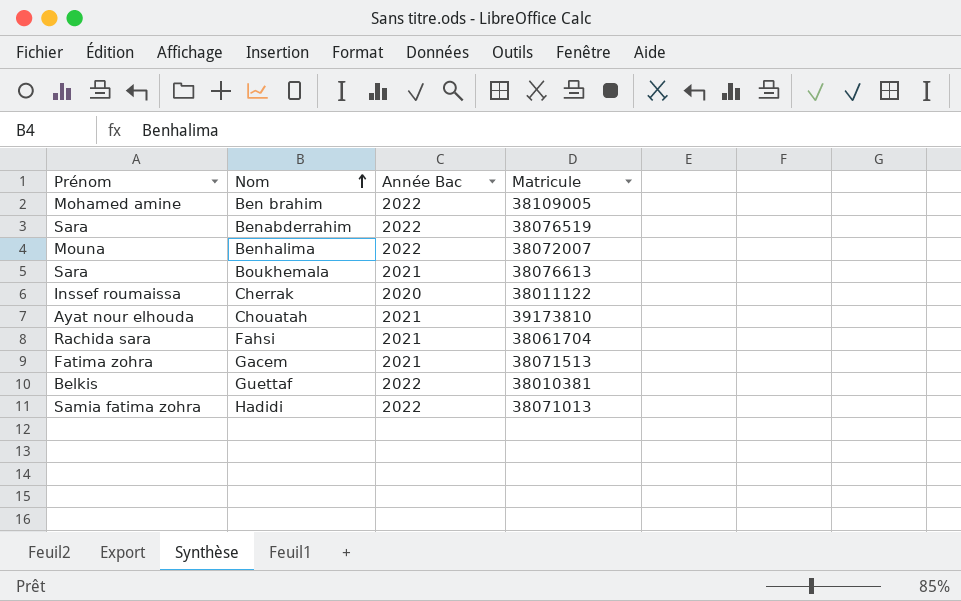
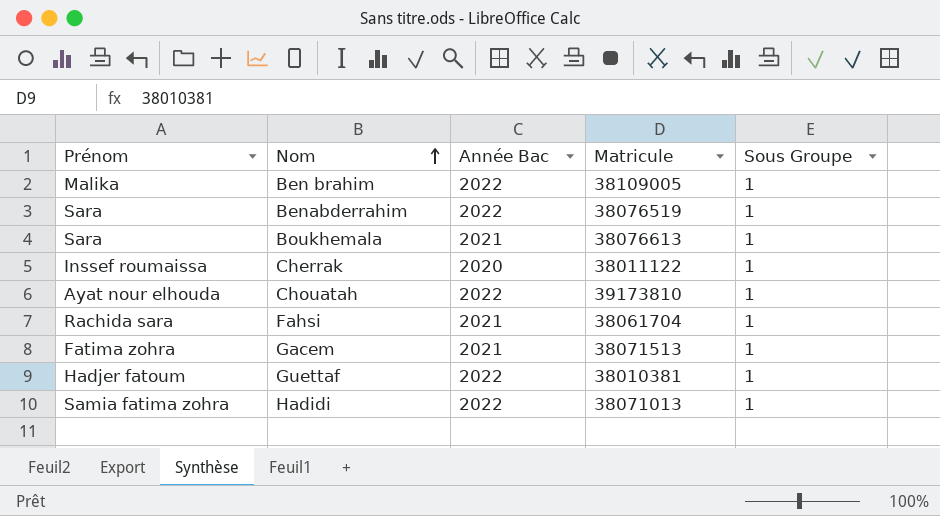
column Sous Groupe | position: none -> 5
row Benhalima: Mouna | 2022 | 38072007 -> none
Ben brahim | Prénom: Mohamed amine -> Malika
Chouatah | Année Bac: 2021 -> 2022
Guettaf | Prénom: Belkis -> Hadjer fatoum

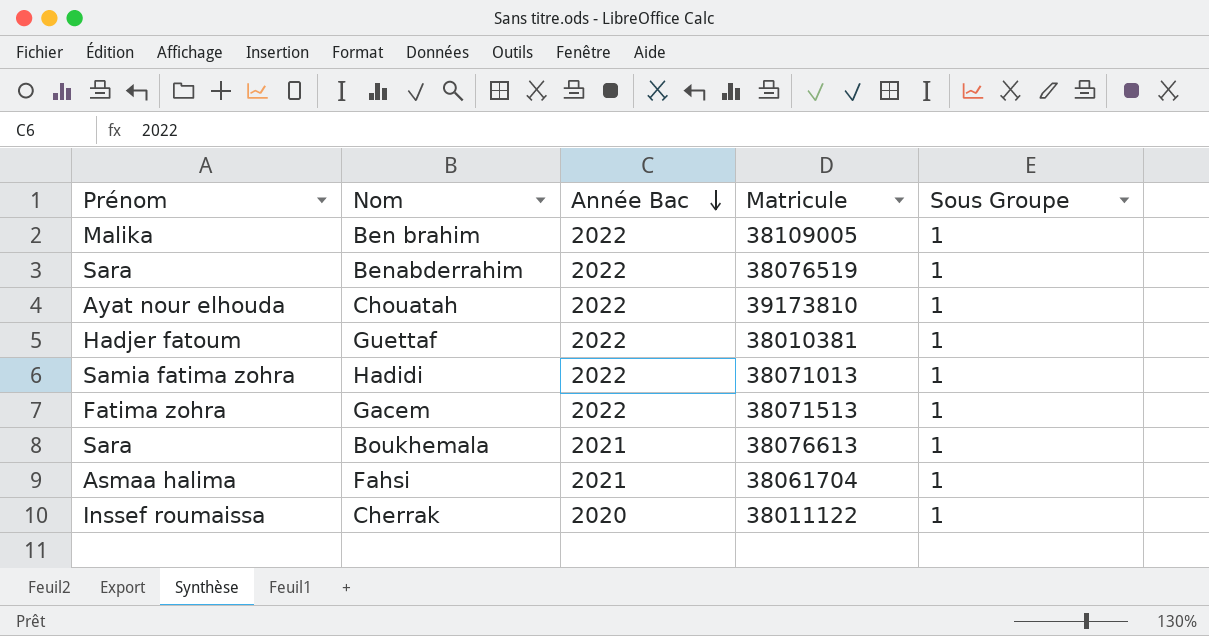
row order: Nom ascending -> Année Bac descending
Gacem | Année Bac: 2021 -> 2022
Fahsi | Prénom: Rachida sara -> Asmaa halima

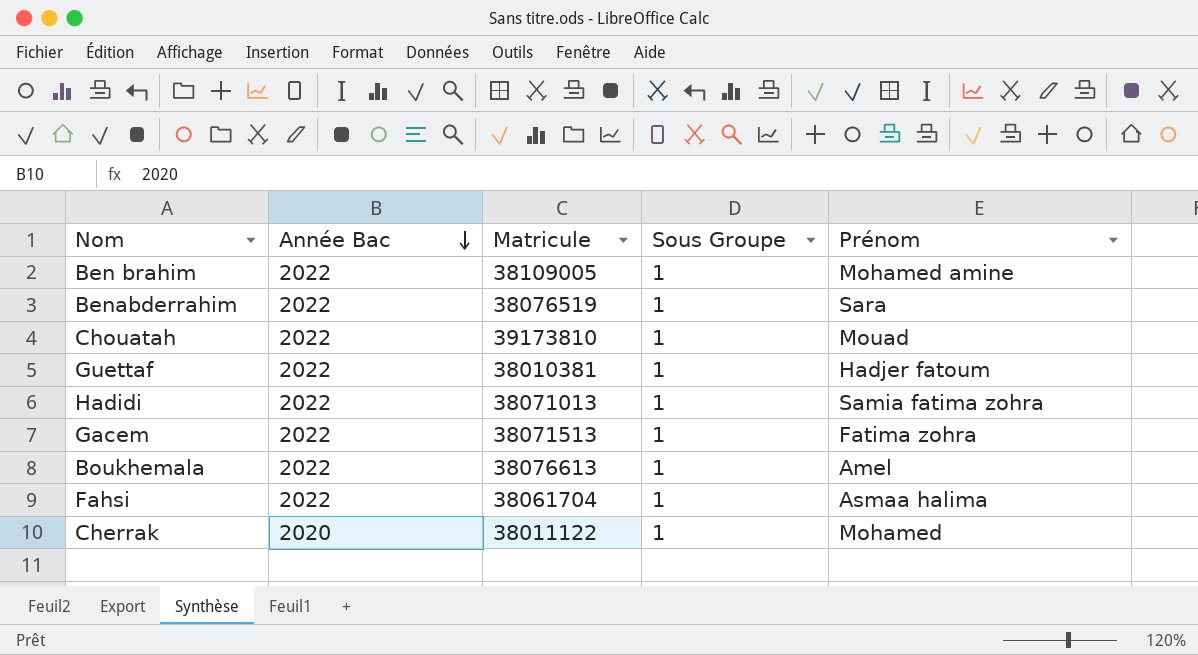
column Prénom | position: 1 -> 5
Ben brahim | Prénom: Malika -> Mohamed amine
Chouatah | Prénom: Ayat nour elhouda -> Mouad
Boukhemala | Année Bac: 2021 -> 2022
Boukhemala | Prénom: Sara -> Amel
Fahsi | Année Bac: 2021 -> 2022
Cherrak | Prénom: Inssef roumaissa -> Mohamed

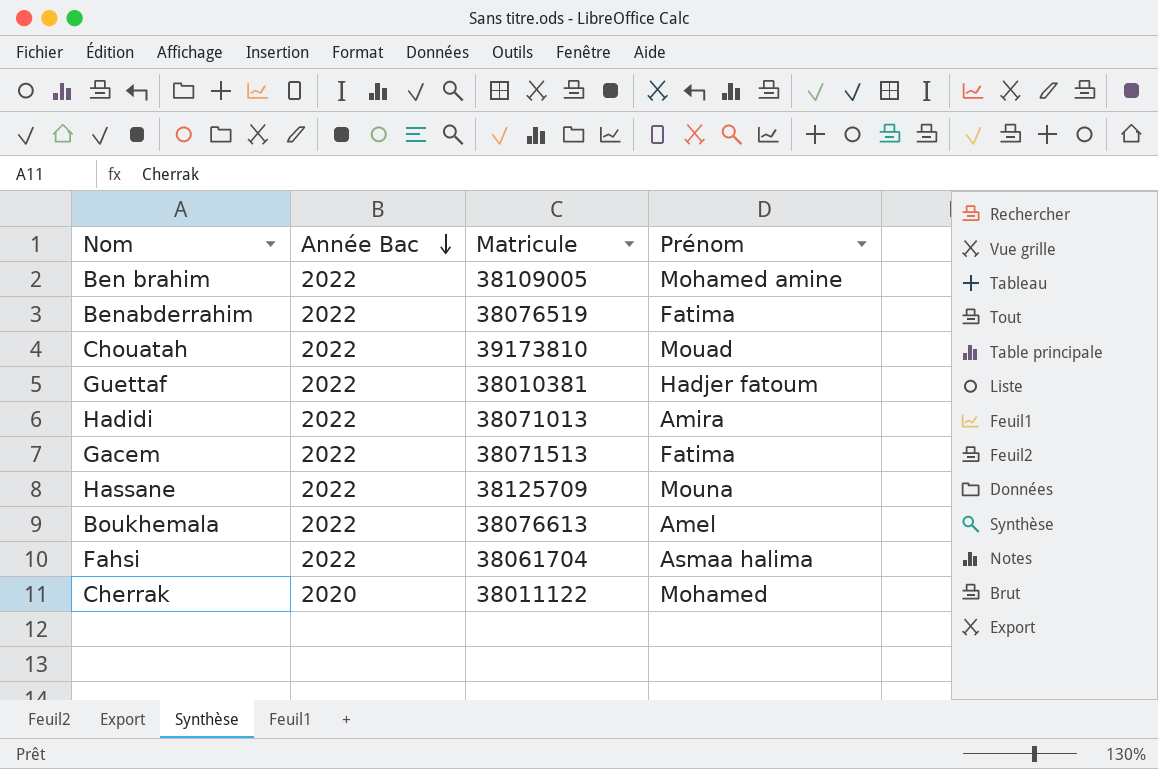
column Sous Groupe | position: 4 -> none
Benabderrahim | Prénom: Sara -> Fatima
Hadidi | Prénom: Samia fatima zohra -> Amira
Gacem | Prénom: Fatima zohra -> Fatima
row Hassane: none -> 2022 | 38125709 | Mouna

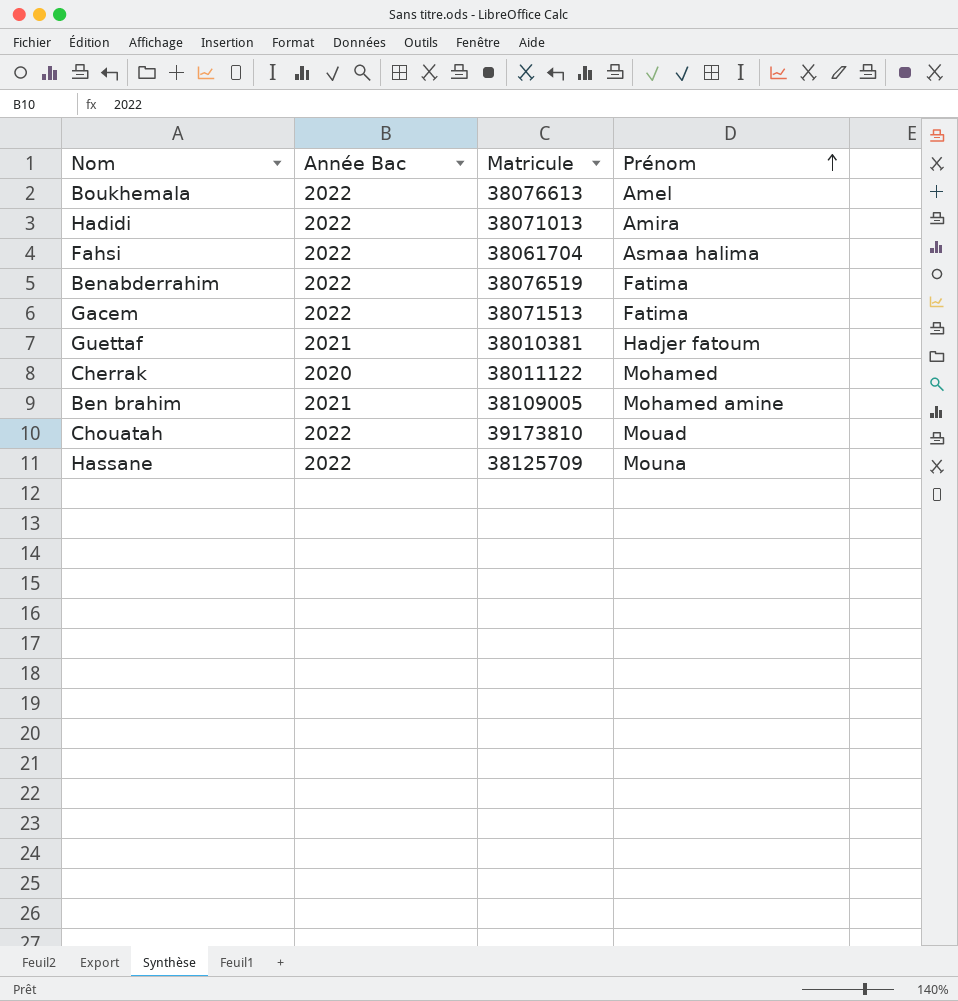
row order: Année Bac descending -> Prénom ascending
Guettaf | Année Bac: 2022 -> 2021
Ben brahim | Année Bac: 2022 -> 2021

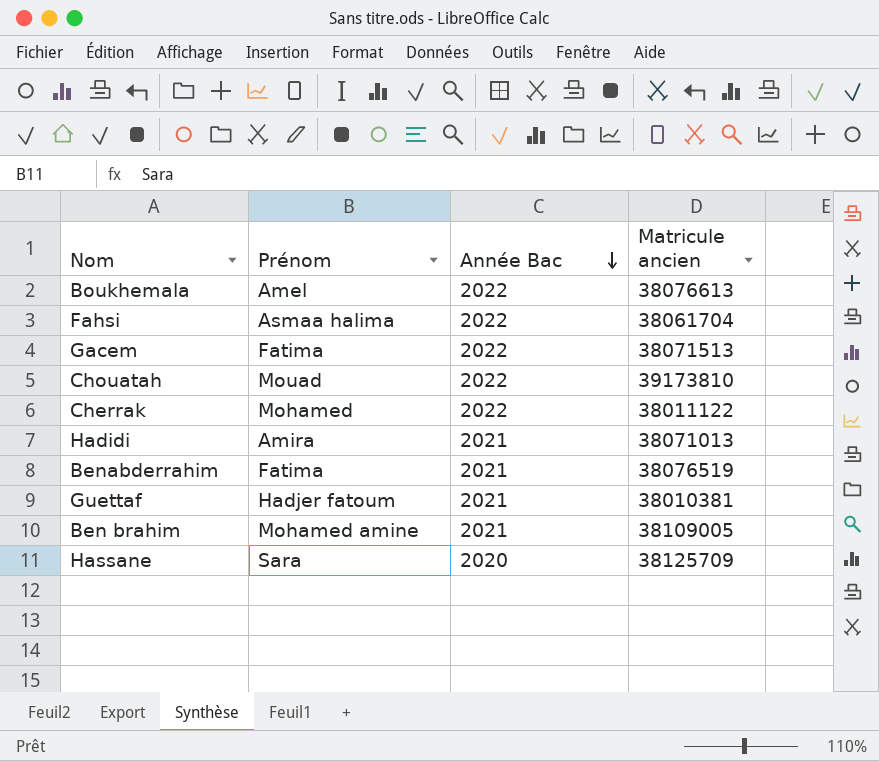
row order: Prénom ascending -> Année Bac descending
column Prénom | position: 4 -> 2
column name: Matricule -> Matricule ancien
Cherrak | Année Bac: 2020 -> 2022
Hadidi | Année Bac: 2022 -> 2021
Benabderrahim | Année Bac: 2022 -> 2021
Hassane | Prénom: Mouna -> Sara
Hassane | Année Bac: 2022 -> 2020

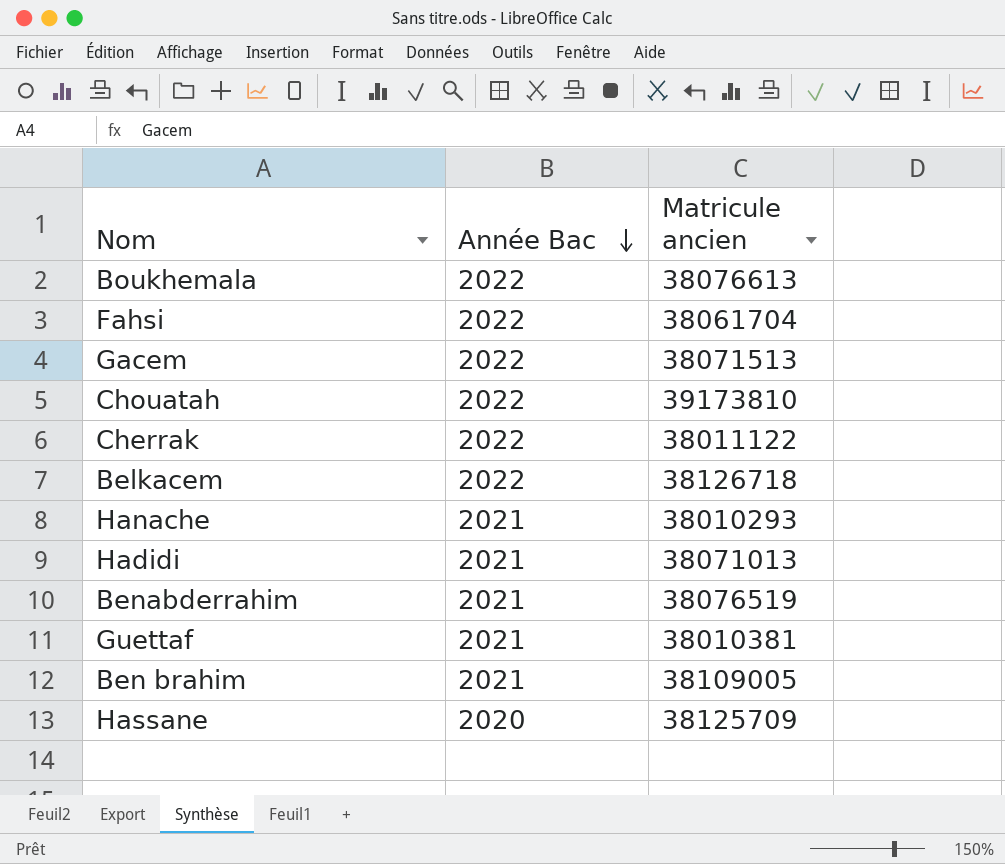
column Prénom | position: 2 -> none
row Belkacem: none -> 2022 | 38126718
row Hanache: none -> 2021 | 38010293

